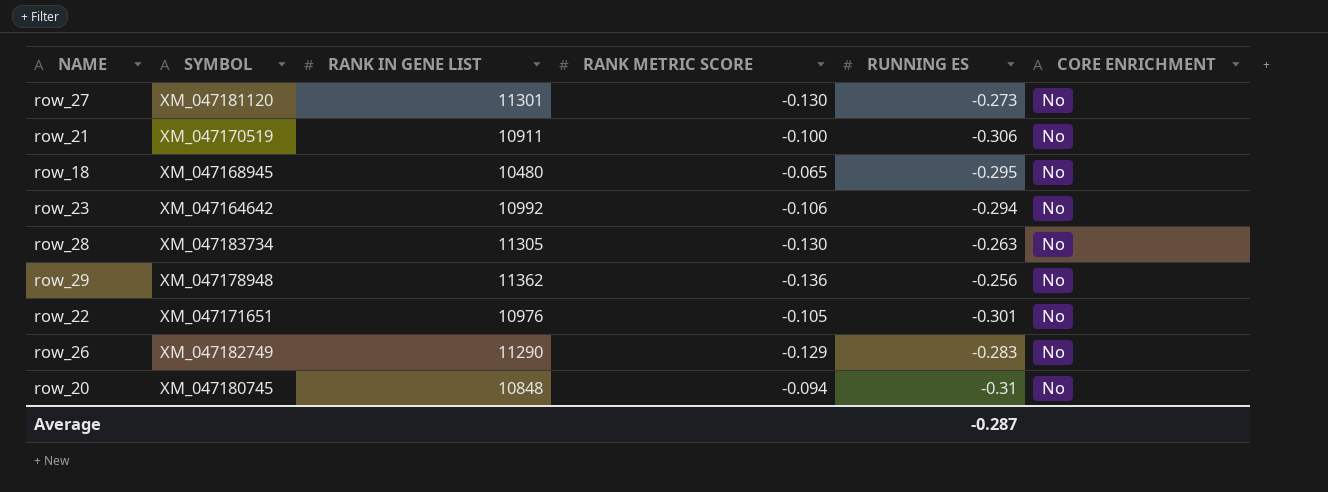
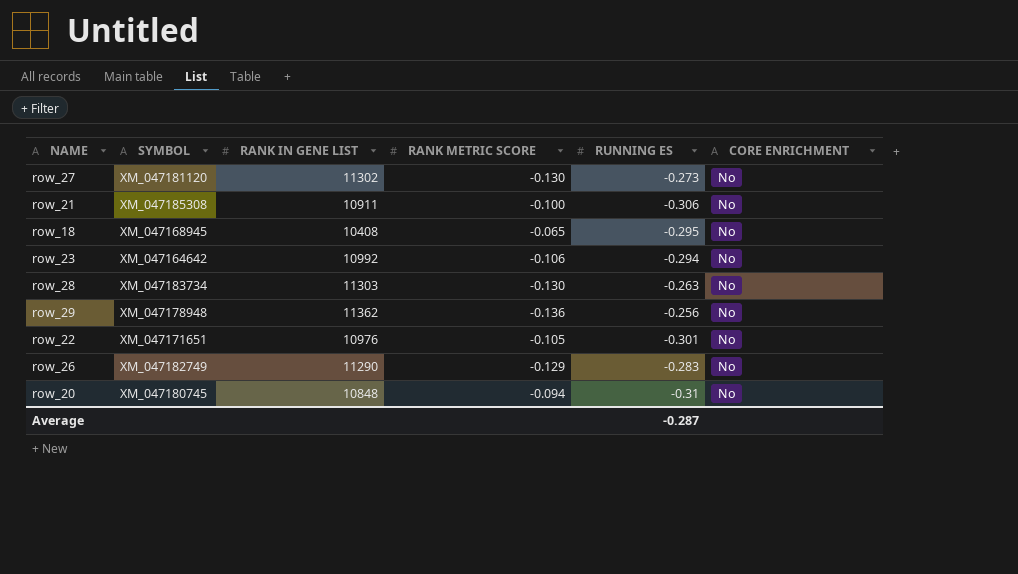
row_27 | RANK IN GENE LIST: 11301 -> 11302
row_21 | SYMBOL: XM_047170519 -> XM_047185308
row_18 | RANK IN GENE LIST: 10480 -> 10408
row_28 | RANK IN GENE LIST: 11305 -> 11303

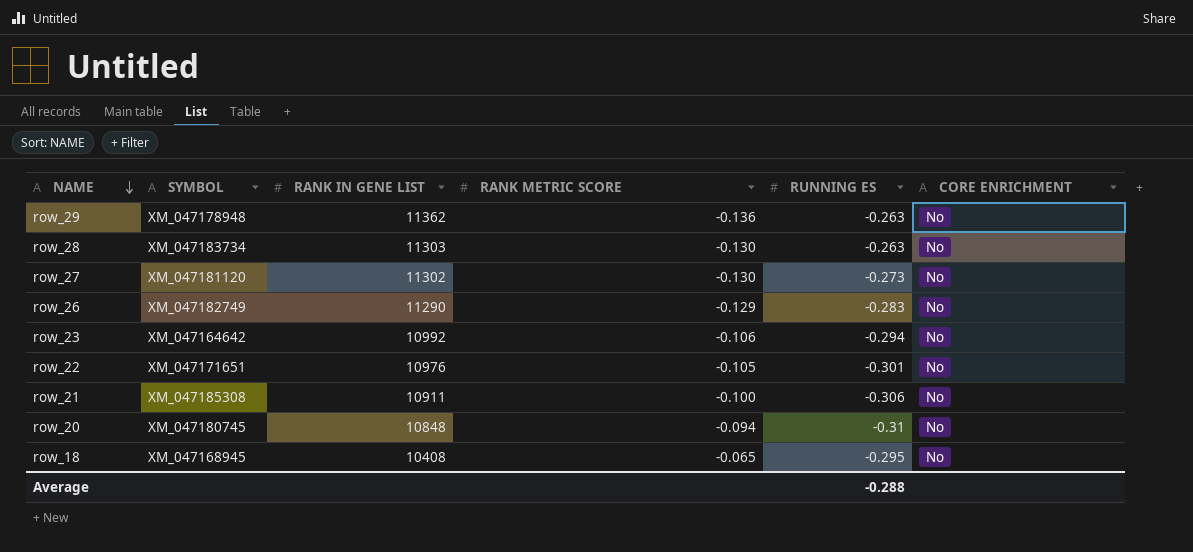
row order: none -> NAME descending
row_29 | RUNNING ES: -0.256 -> -0.263
Average | RUNNING ES: -0.287 -> -0.288

